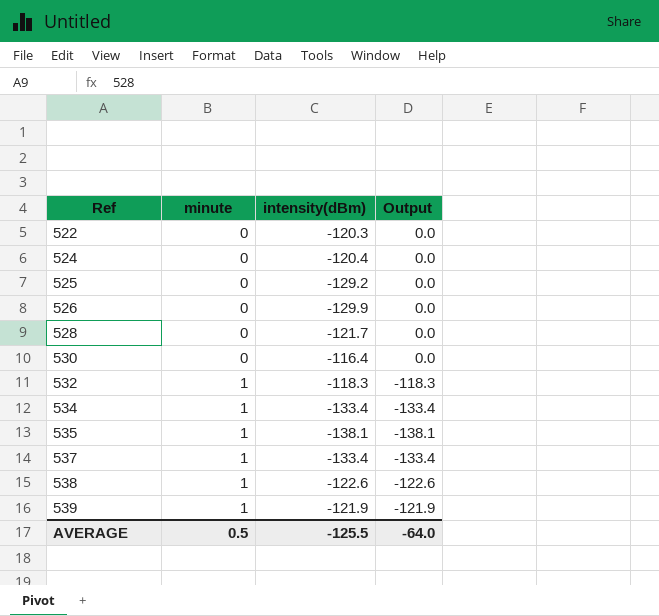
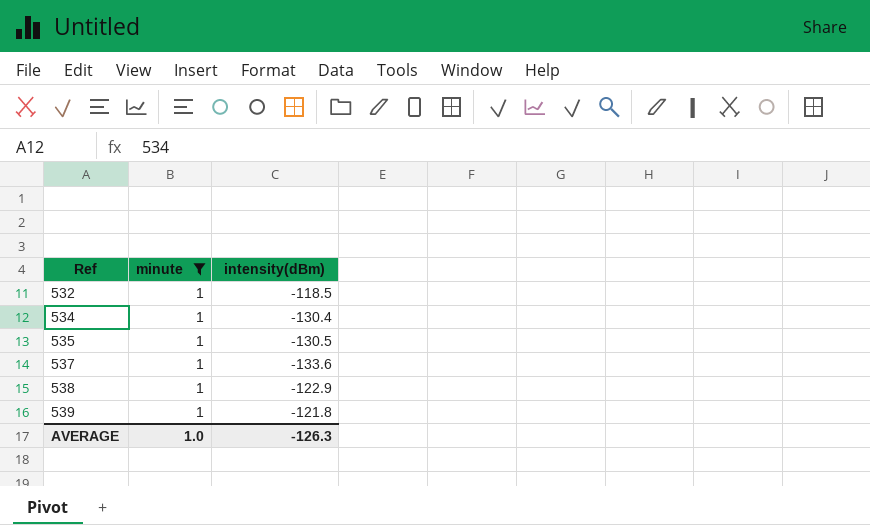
filter: none -> minute = 1
column Output | formula: [minute] * [intensity(dBm)] -> none
532 | intensity(dBm): -118.3 -> -118.5
534 | intensity(dBm): -133.4 -> -130.4
535 | intensity(dBm): -138.1 -> -130.5
537 | intensity(dBm): -133.4 -> -133.6
538 | intensity(dBm): -122.6 -> -122.9
539 | intensity(dBm): -121.9 -> -121.8
AVERAGE | minute: 0.5 -> 1.0
AVERAGE | intensity(dBm): -125.5 -> -126.3

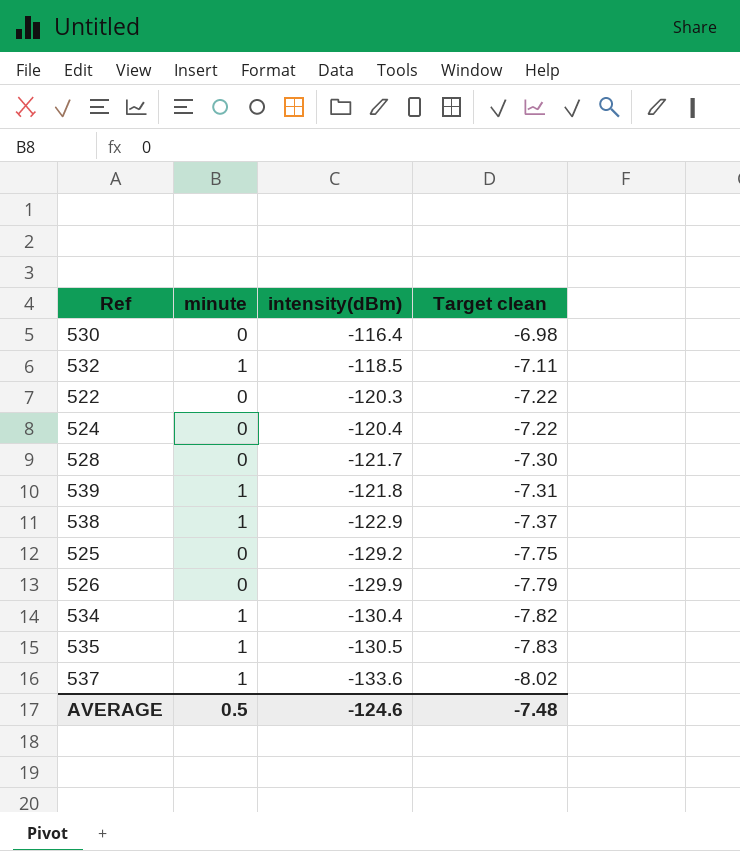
filter: minute = 1 -> none
row order: Ref ascending -> intensity(dBm) descending
column Target clean | formula: none -> [intensity(dBm)] * 0.06
AVERAGE | minute: 1.0 -> 0.5
AVERAGE | intensity(dBm): -126.3 -> -124.6

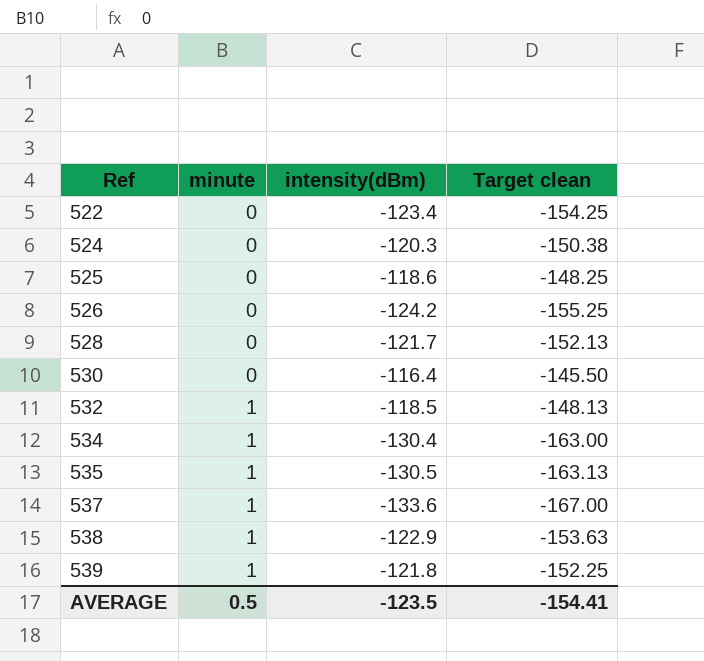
row order: intensity(dBm) descending -> Ref ascending
column Target clean | formula: [intensity(dBm)] * 0.06 -> [intensity(dBm)] * 1.25
522 | intensity(dBm): -120.3 -> -123.4
524 | intensity(dBm): -120.4 -> -120.3
525 | intensity(dBm): -129.2 -> -118.6
526 | intensity(dBm): -129.9 -> -124.2
AVERAGE | intensity(dBm): -124.6 -> -123.5
AVERAGE | Target clean: -7.48 -> -154.41

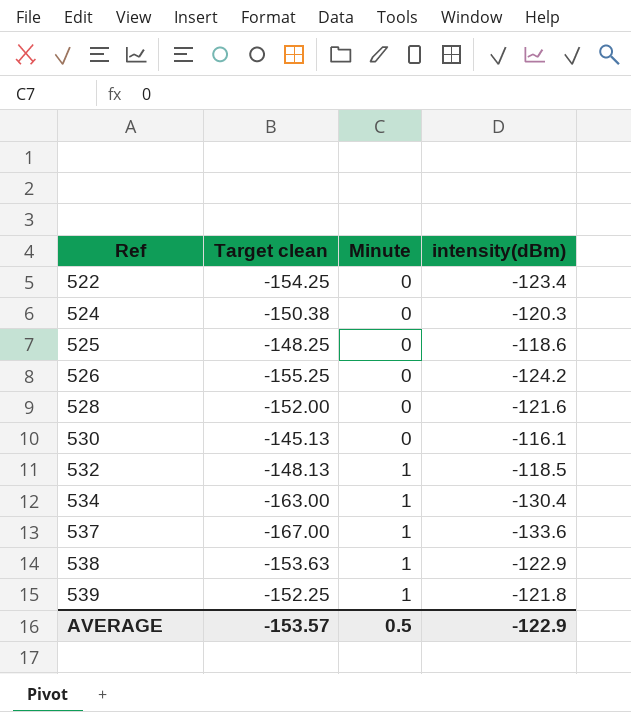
column Target clean | position: 4 -> 2
column name: minute -> Minute
row 535: 1 | -130.5 | -163.13 -> none
528 | Target clean: -152.13 -> -152.00
528 | intensity(dBm): -121.7 -> -121.6
530 | Target clean: -145.50 -> -145.13
530 | intensity(dBm): -116.4 -> -116.1
AVERAGE | Target clean: -154.41 -> -153.57
AVERAGE | intensity(dBm): -123.5 -> -122.9

